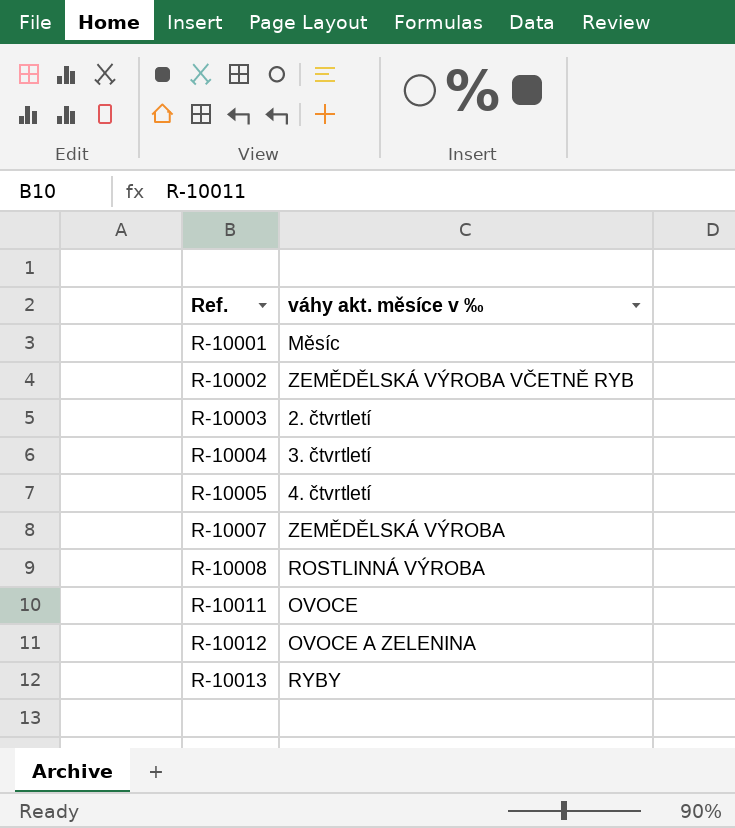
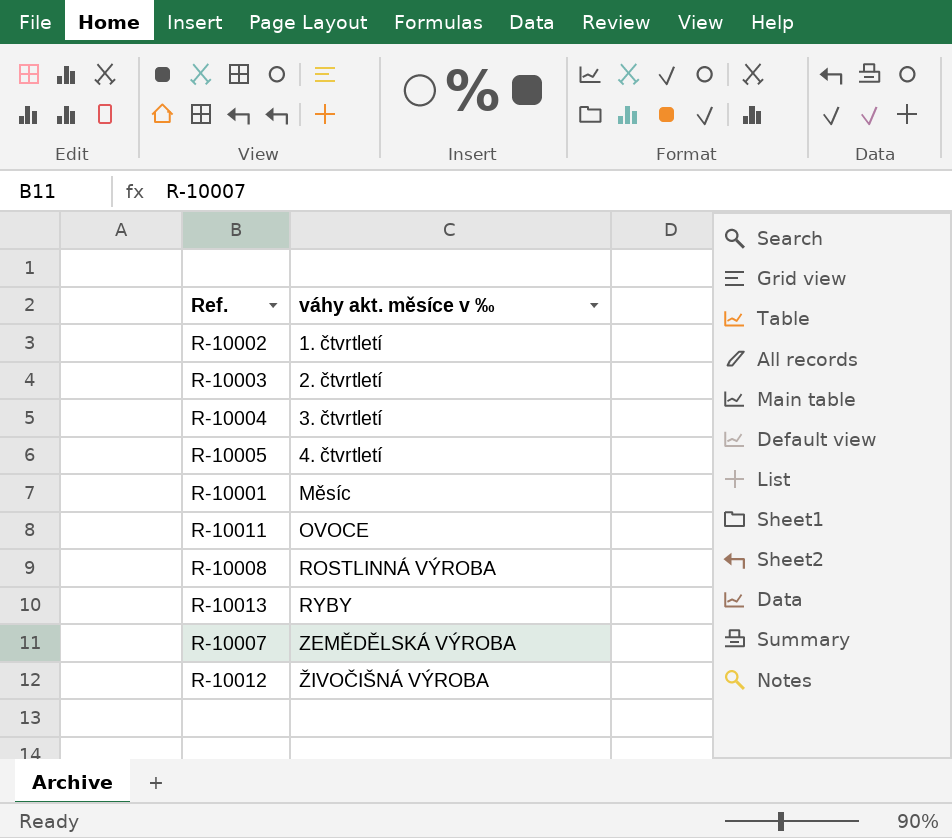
row order: Ref. ascending -> váhy akt. měsíce v ‰ ascending
R-10002 | váhy akt. měsíce v ‰: ZEMĚDĚLSKÁ VÝROBA VČETNĚ RYB -> 1. čtvrtletí
R-10012 | váhy akt. měsíce v ‰: OVOCE A ZELENINA -> ŽIVOČIŠNÁ VÝROBA

